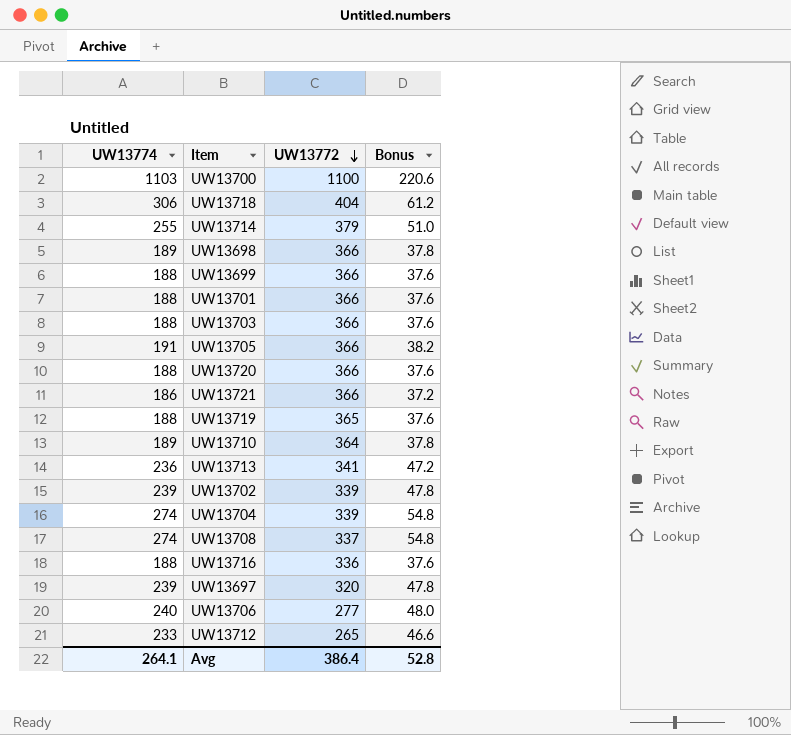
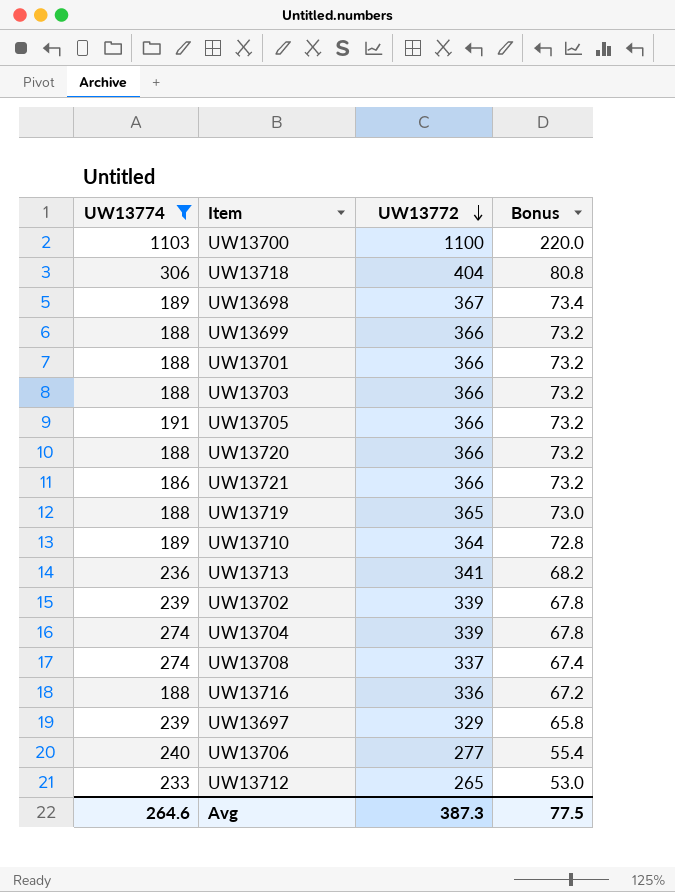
filter: none -> UW13774 != 255
column Bonus | formula: [UW13774] * 0.2 -> [UW13772] * 0.2
UW13698 | UW13772: 366 -> 367
UW13697 | UW13772: 320 -> 329
Avg | UW13774: 264.1 -> 264.6
Avg | UW13772: 386.4 -> 387.3
Avg | Bonus: 52.8 -> 77.5

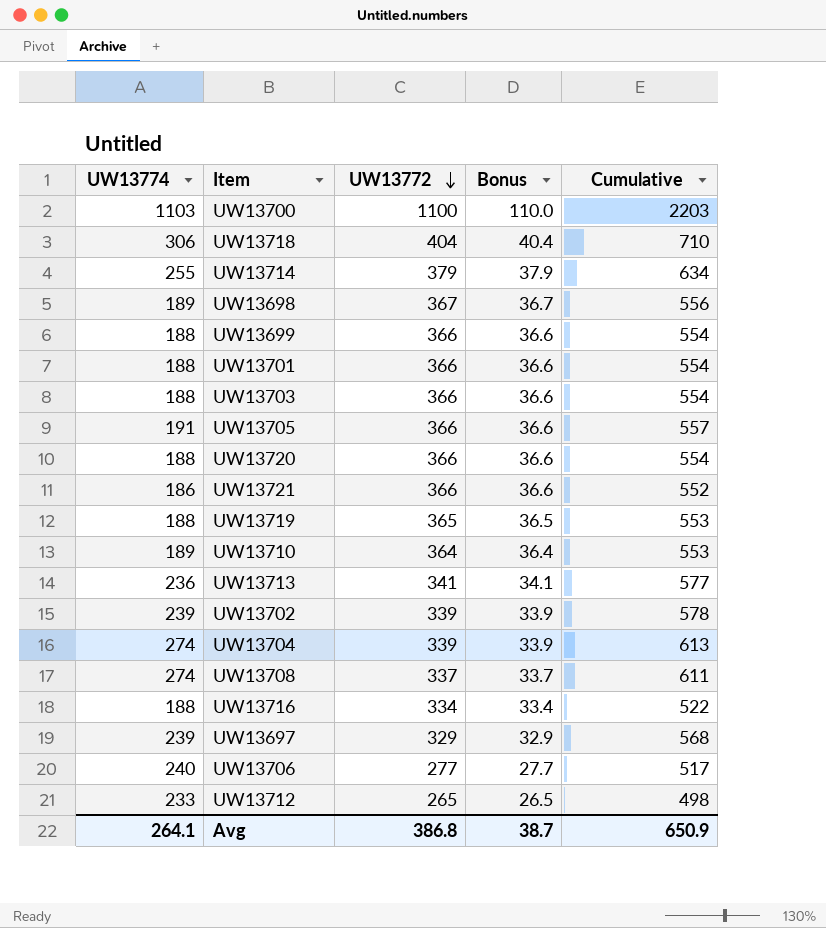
filter: UW13774 != 255 -> none
column Bonus | formula: [UW13772] * 0.2 -> [UW13772] * 0.1
column Cumulative | formula: none -> [UW13774] + [UW13772]
UW13716 | UW13772: 336 -> 334
Avg | UW13774: 264.6 -> 264.1
Avg | UW13772: 387.3 -> 386.8
Avg | Bonus: 77.5 -> 38.7

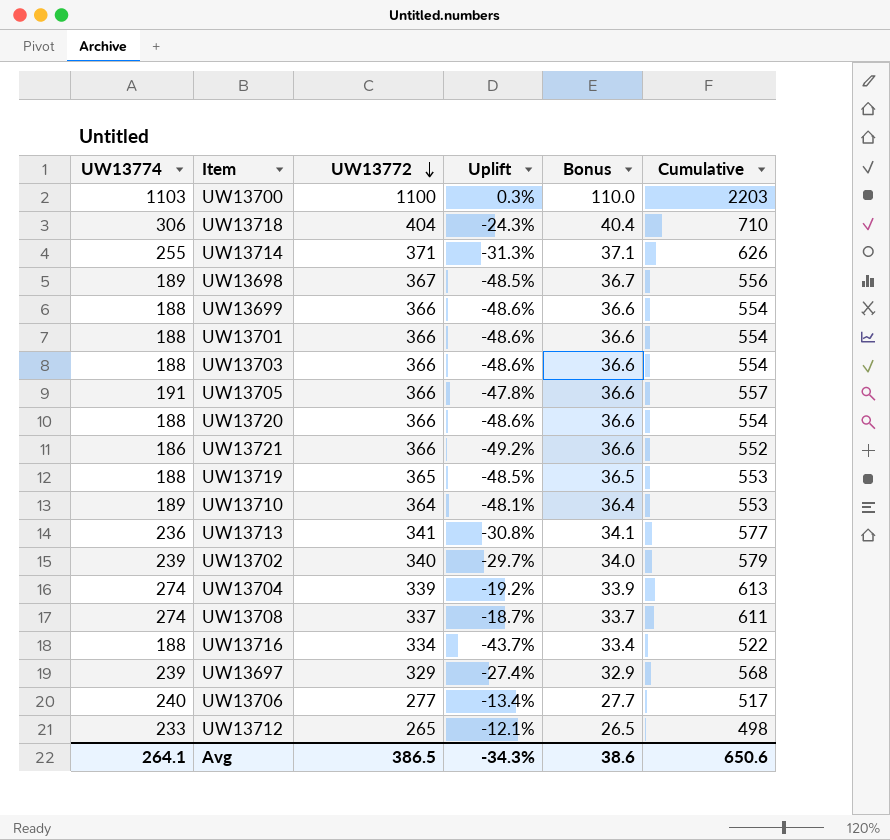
column Uplift | formula: none -> ([UW13774] - [UW13772]) / [UW13772]
UW13714 | UW13772: 379 -> 371
UW13714 | Bonus: 37.9 -> 37.1
UW13714 | Cumulative: 634 -> 626
UW13702 | UW13772: 339 -> 340
UW13702 | Bonus: 33.9 -> 34.0
UW13702 | Cumulative: 578 -> 579
Avg | UW13772: 386.8 -> 386.5
Avg | Bonus: 38.7 -> 38.6
Avg | Cumulative: 650.9 -> 650.6

